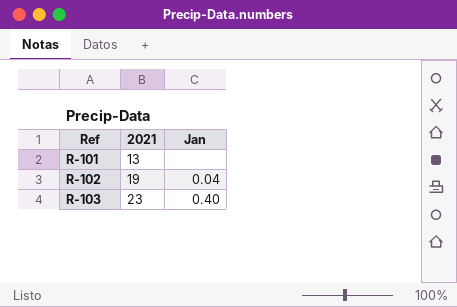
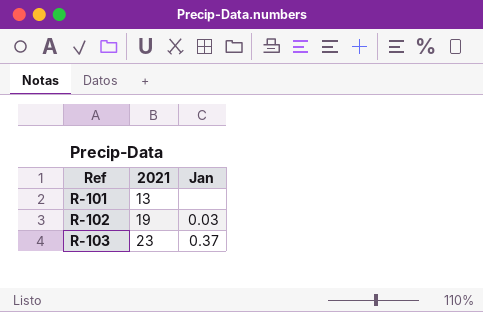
R-102 | Jan: 0.04 -> 0.03
R-103 | Jan: 0.40 -> 0.37

